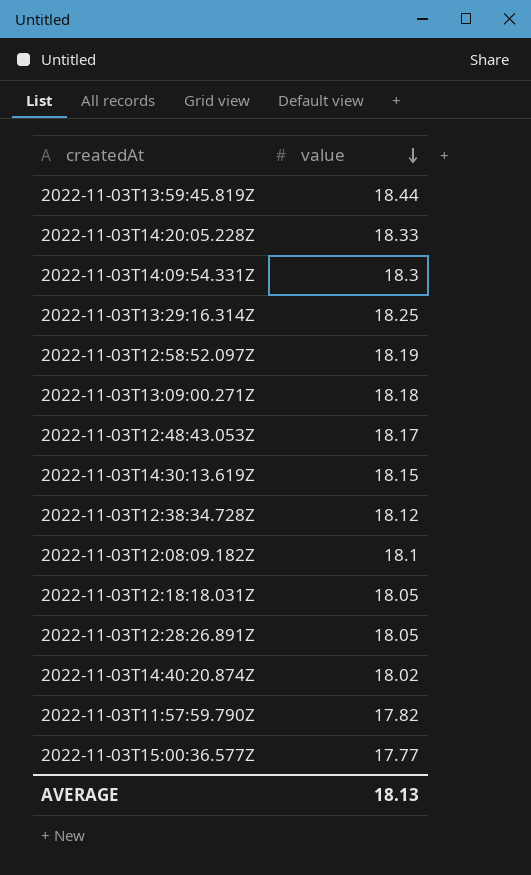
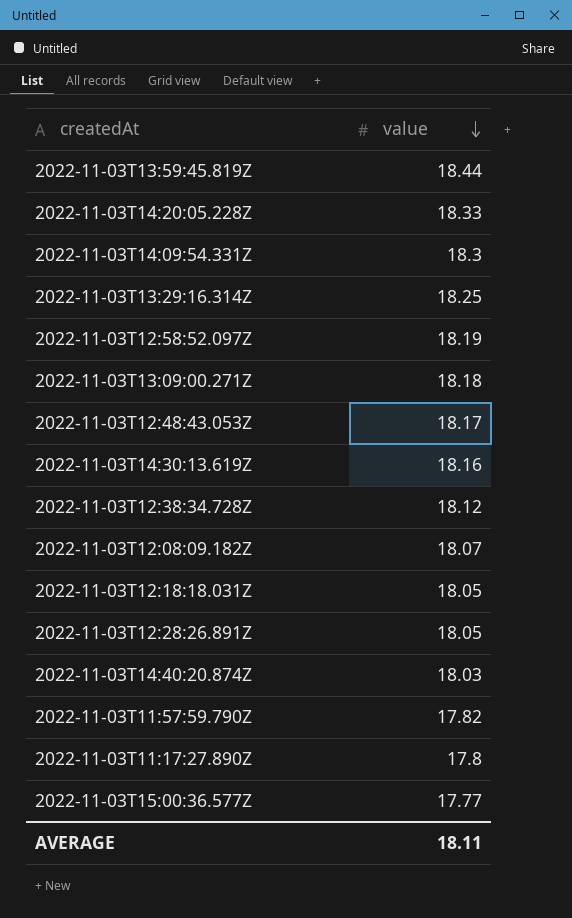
2022-11-03T14:30:13.619Z | value: 18.15 -> 18.16
2022-11-03T12:08:09.182Z | value: 18.1 -> 18.07
2022-11-03T14:40:20.874Z | value: 18.02 -> 18.03
row 2022-11-03T11:17:27.890Z: none -> 17.8
AVERAGE | value: 18.13 -> 18.11

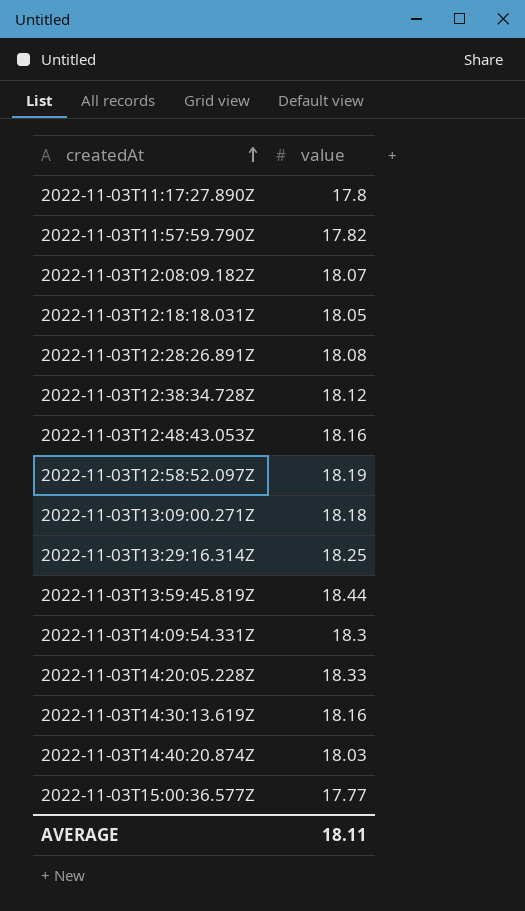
row order: value descending -> createdAt ascending
2022-11-03T12:28:26.891Z | value: 18.05 -> 18.08
2022-11-03T12:48:43.053Z | value: 18.17 -> 18.16

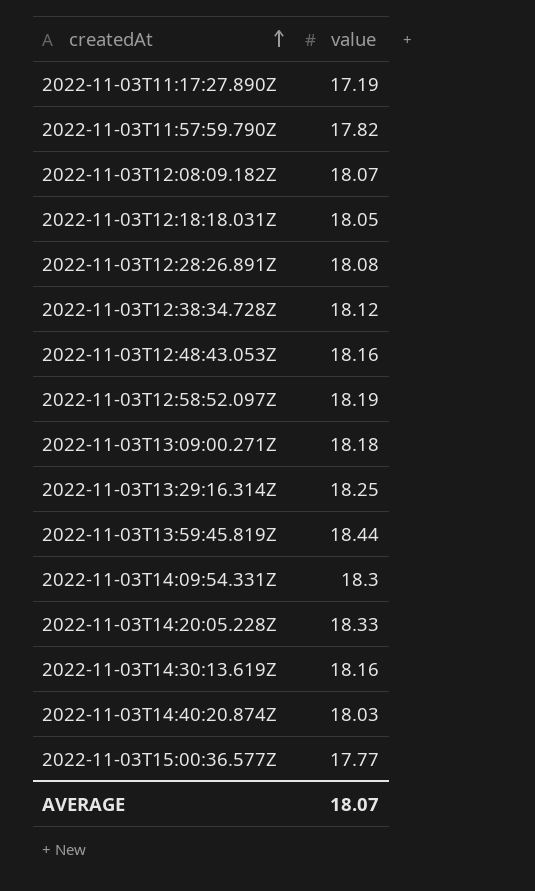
2022-11-03T11:17:27.890Z | value: 17.8 -> 17.19
AVERAGE | value: 18.11 -> 18.07

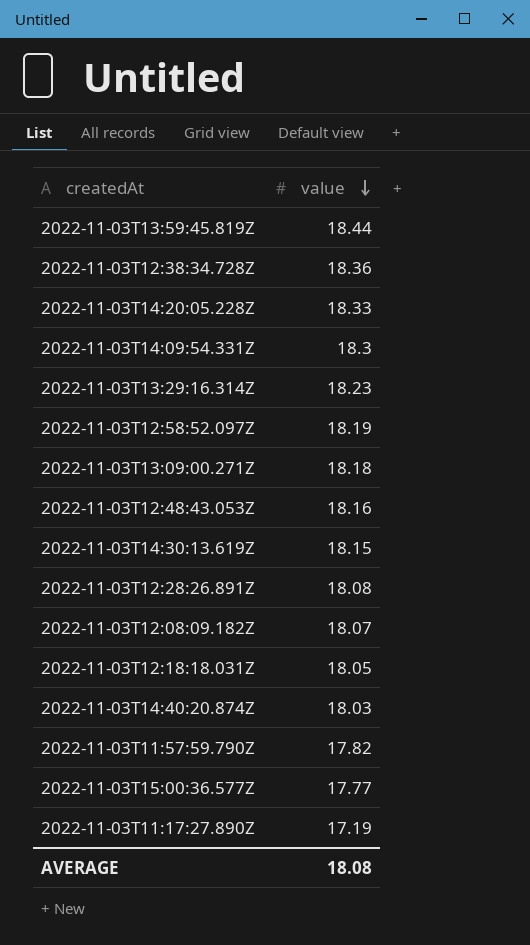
row order: createdAt ascending -> value descending
2022-11-03T12:38:34.728Z | value: 18.12 -> 18.36
2022-11-03T13:29:16.314Z | value: 18.25 -> 18.23
2022-11-03T14:30:13.619Z | value: 18.16 -> 18.15
AVERAGE | value: 18.07 -> 18.08

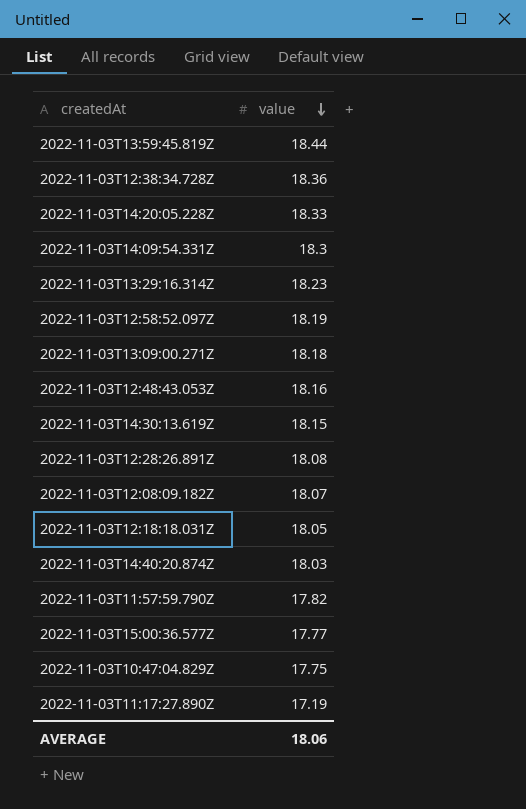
row 2022-11-03T10:47:04.829Z: none -> 17.75
AVERAGE | value: 18.08 -> 18.06

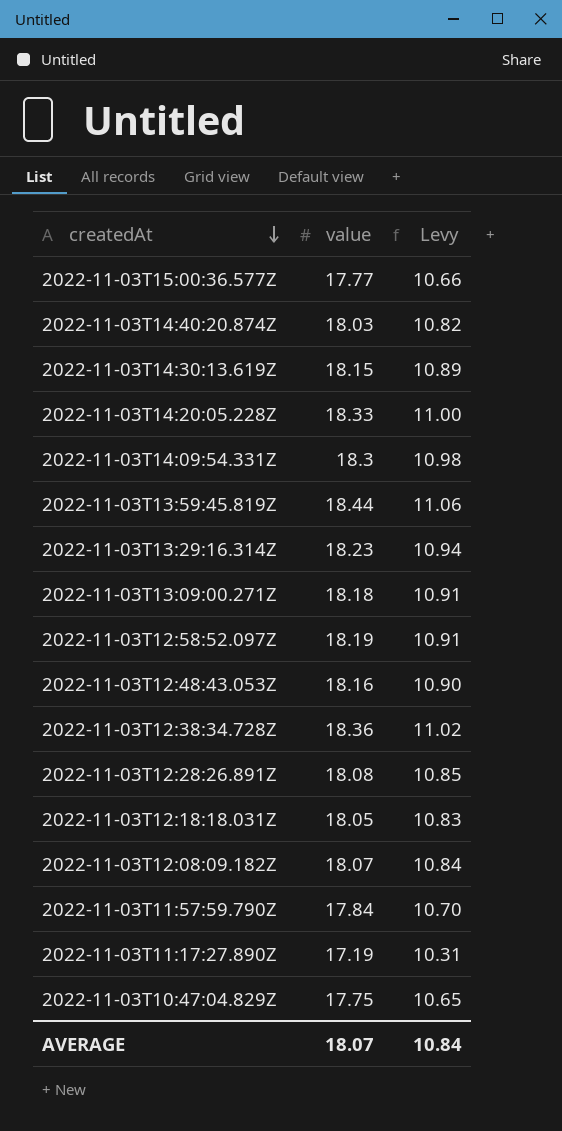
row order: value descending -> createdAt descending
column Levy | formula: none -> [value] * 0.6
2022-11-03T11:57:59.790Z | value: 17.82 -> 17.84
AVERAGE | value: 18.06 -> 18.07

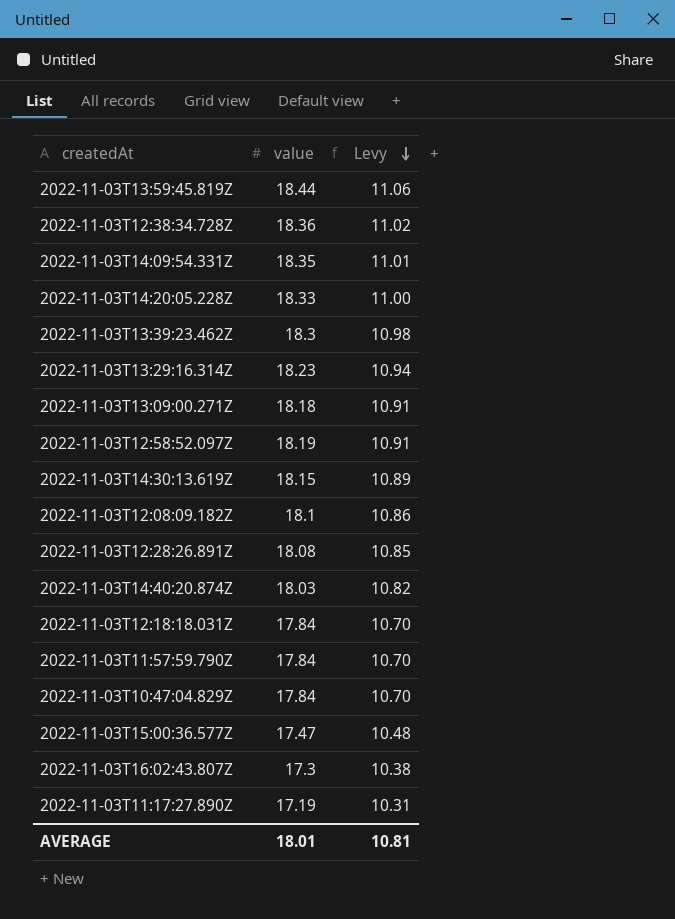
row order: createdAt descending -> Levy descending
row 2022-11-03T12:48:43.053Z: 18.16 | 10.90 -> none
2022-11-03T14:09:54.331Z | value: 18.3 -> 18.35
2022-11-03T14:09:54.331Z | Levy: 10.98 -> 11.01
row 2022-11-03T13:39:23.462Z: none -> 18.3 | 10.98
2022-11-03T12:08:09.182Z | value: 18.07 -> 18.1
2022-11-03T12:08:09.182Z | Levy: 10.84 -> 10.86
2022-11-03T12:18:18.031Z | value: 18.05 -> 17.84
2022-11-03T12:18:18.031Z | Levy: 10.83 -> 10.70
2022-11-03T10:47:04.829Z | value: 17.75 -> 17.84
2022-11-03T10:47:04.829Z | Levy: 10.65 -> 10.70
2022-11-03T15:00:36.577Z | value: 17.77 -> 17.47
2022-11-03T15:00:36.577Z | Levy: 10.66 -> 10.48
row 2022-11-03T16:02:43.807Z: none -> 17.3 | 10.38
AVERAGE | value: 18.07 -> 18.01
AVERAGE | Levy: 10.84 -> 10.81

